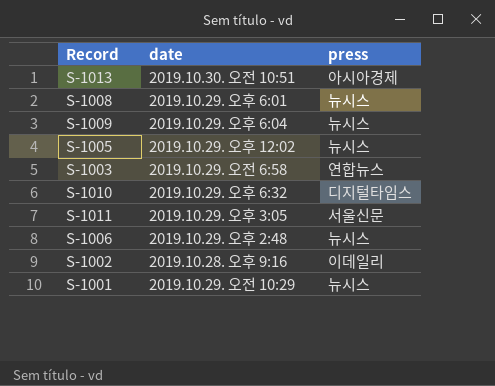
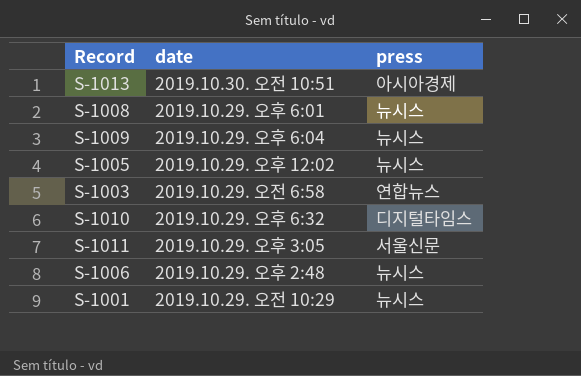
row S-1002: 2019.10.28. 오후 9:16 | 이데일리 -> none

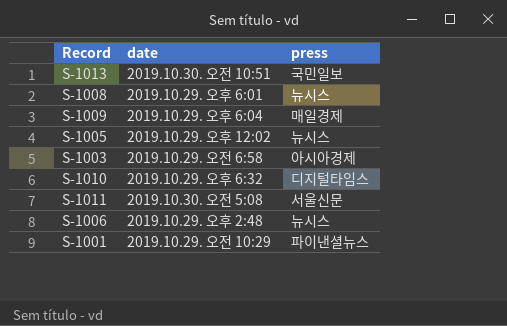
S-1013 | press: 아시아경제 -> 국민일보
S-1009 | press: 뉴시스 -> 매일경제
S-1003 | press: 연합뉴스 -> 아시아경제
S-1011 | date: 2019.10.29. 오후 3:05 -> 2019.10.30. 오전 5:08
S-1001 | press: 뉴시스 -> 파이낸셜뉴스

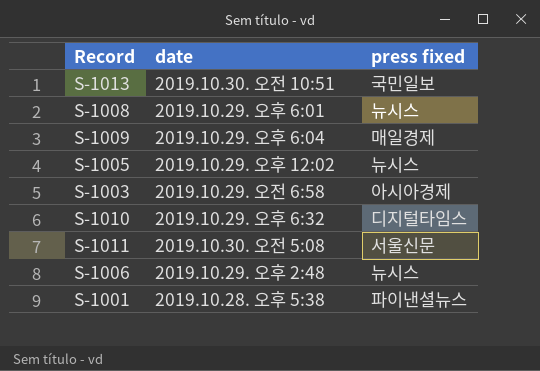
column name: press -> press fixed
S-1001 | date: 2019.10.29. 오전 10:29 -> 2019.10.28. 오후 5:38

